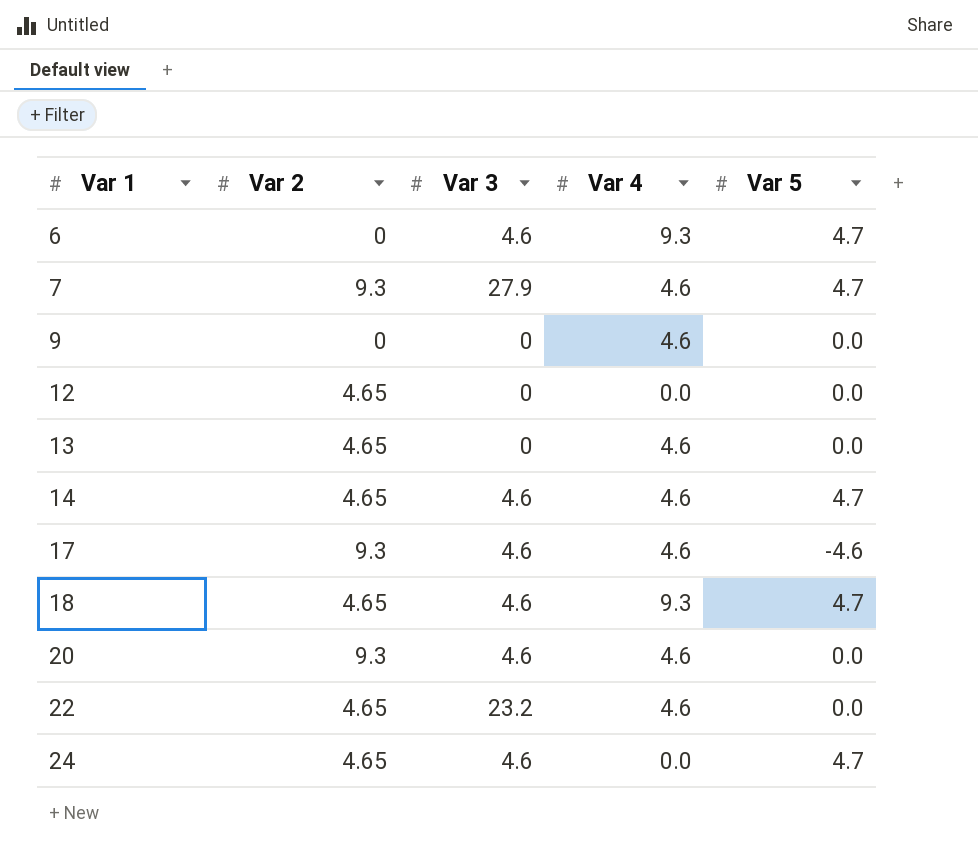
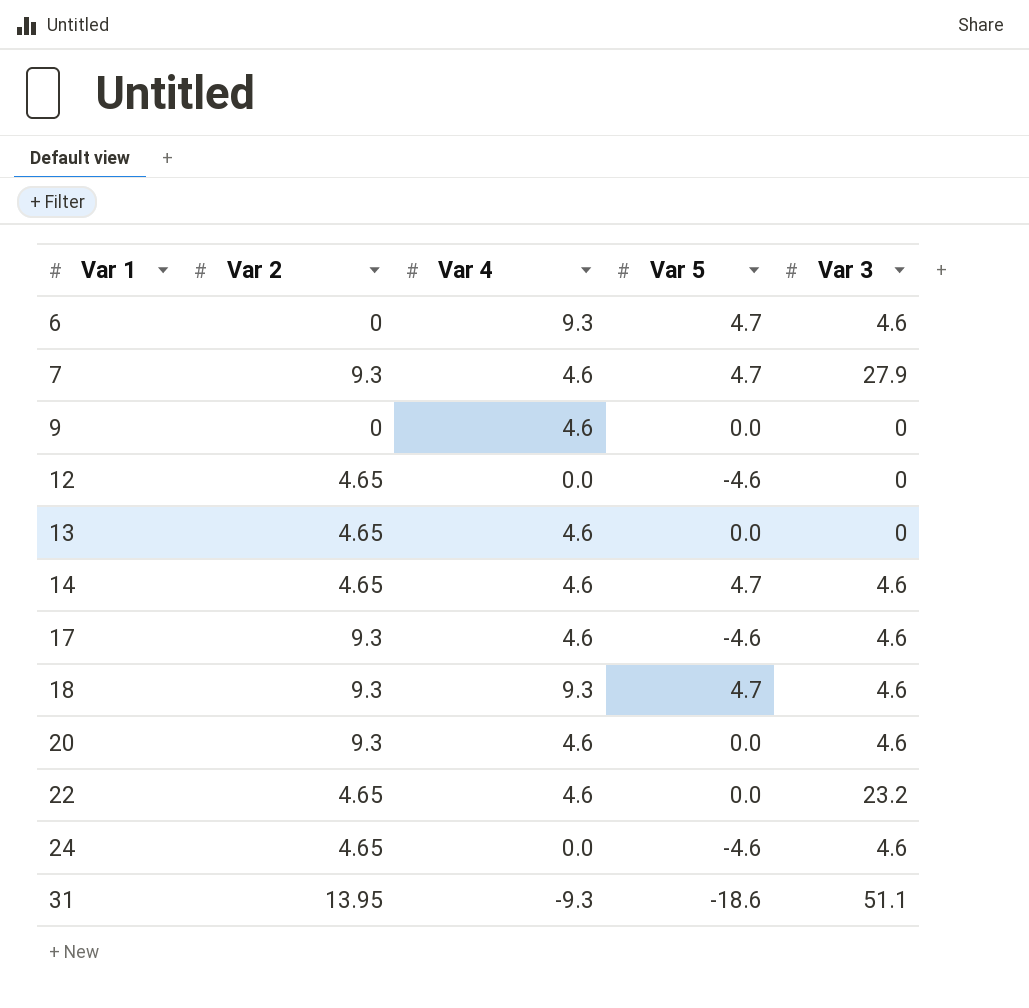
column Var 3 | position: 3 -> 5
12 | Var 5: 0.0 -> -4.6
18 | Var 2: 4.65 -> 9.3
24 | Var 5: 4.7 -> -4.6
row 31: none -> 13.95 | -9.3 | -18.6 | 51.1

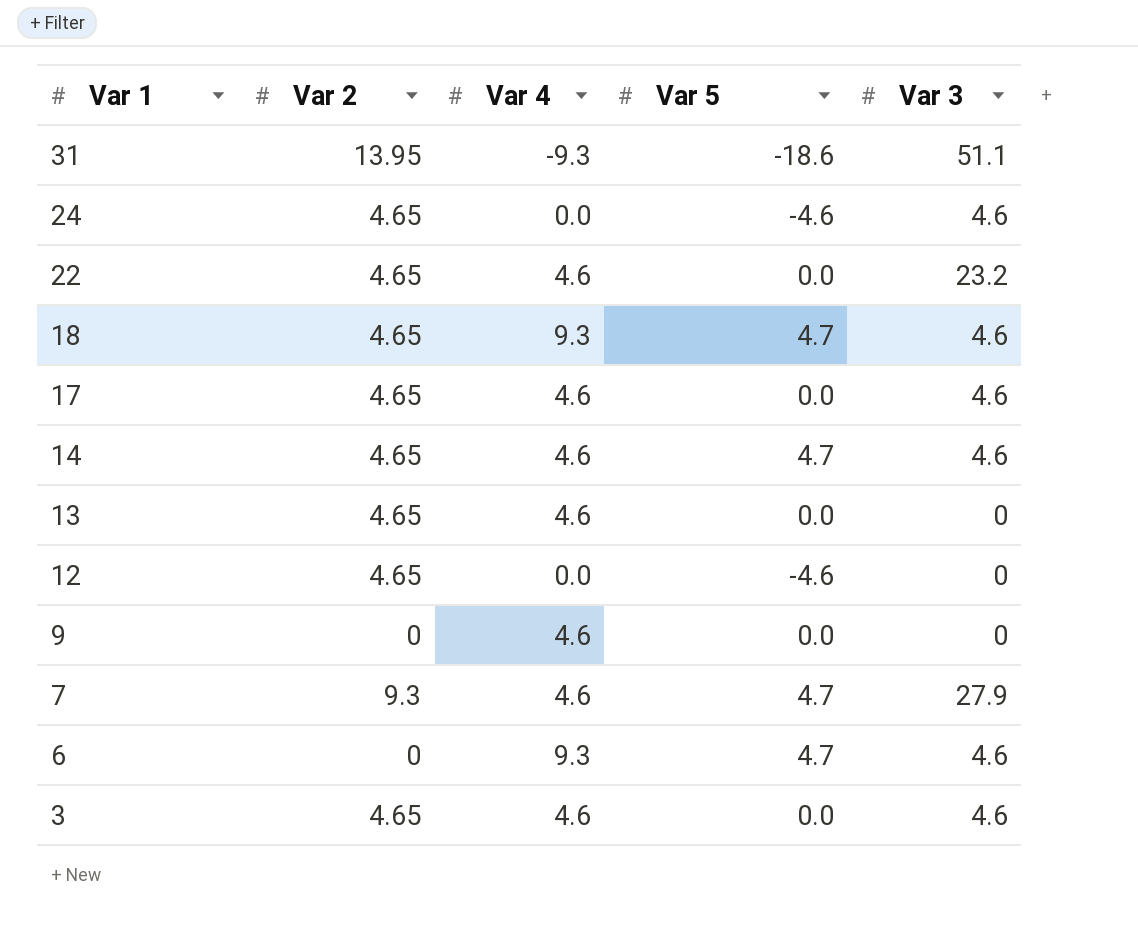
row order: Var 1 ascending -> Var 1 descending
row 20: 9.3 | 4.6 | 0.0 | 4.6 -> none
18 | Var 2: 9.3 -> 4.65
17 | Var 2: 9.3 -> 4.65
17 | Var 5: -4.6 -> 0.0
row 3: none -> 4.65 | 4.6 | 0.0 | 4.6

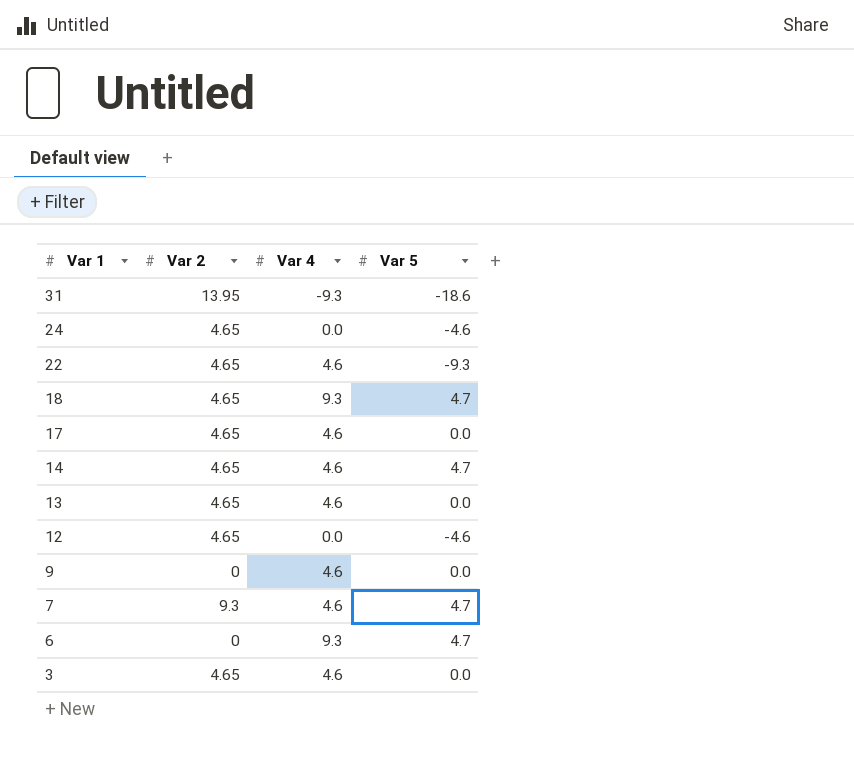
column Var 3 | position: 5 -> none
22 | Var 5: 0.0 -> -9.3

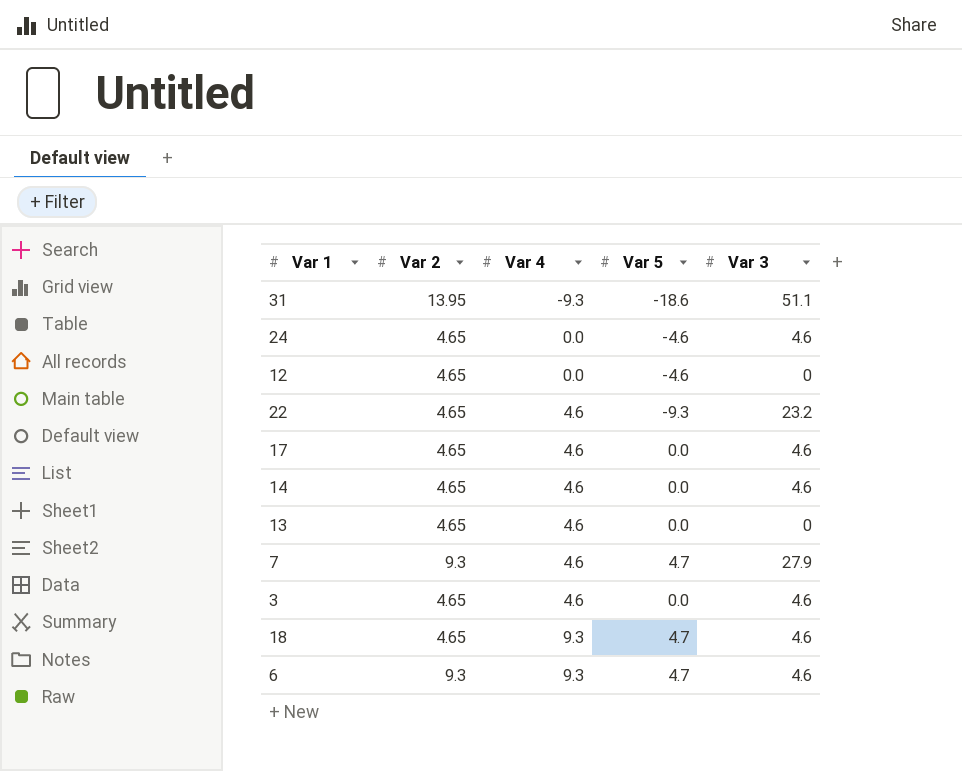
row order: Var 1 descending -> Var 4 ascending
column Var 3 | position: none -> 5
row 9: 0 | 4.6 | 0.0 -> none
14 | Var 5: 4.7 -> 0.0
6 | Var 2: 0 -> 9.3

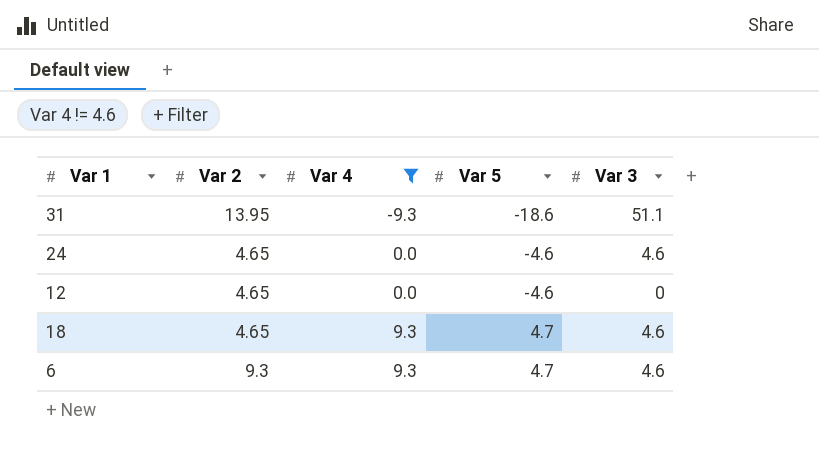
filter: none -> Var 4 != 4.6

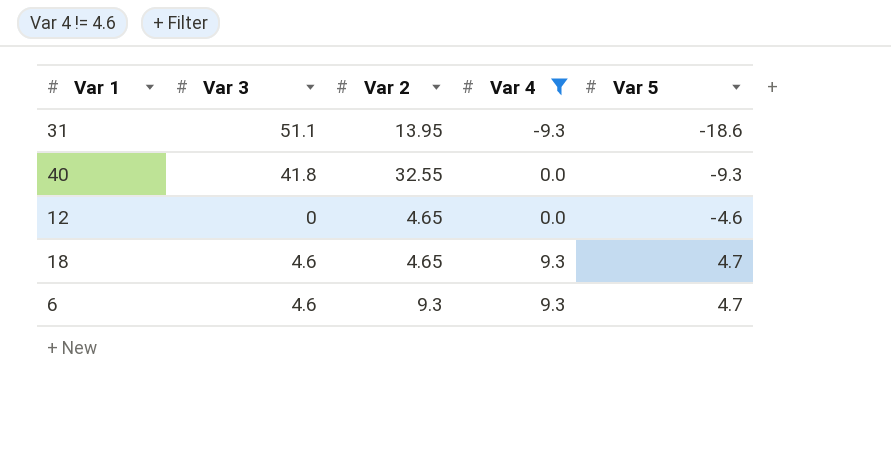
column Var 3 | position: 5 -> 2
row 24: 4.65 | 0.0 | -4.6 | 4.6 -> none
row 40: none -> 41.8 | 32.55 | 0.0 | -9.3

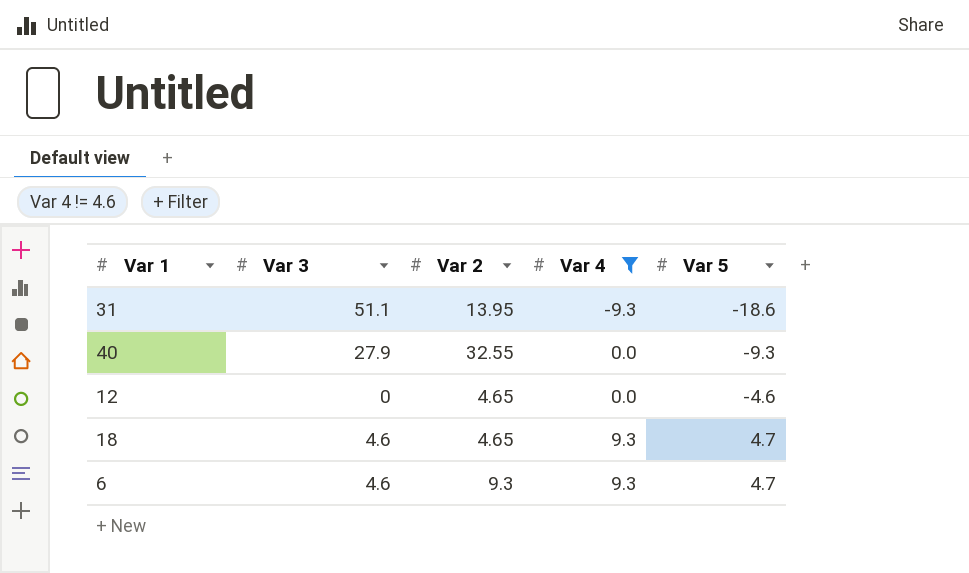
40 | Var 3: 41.8 -> 27.9

